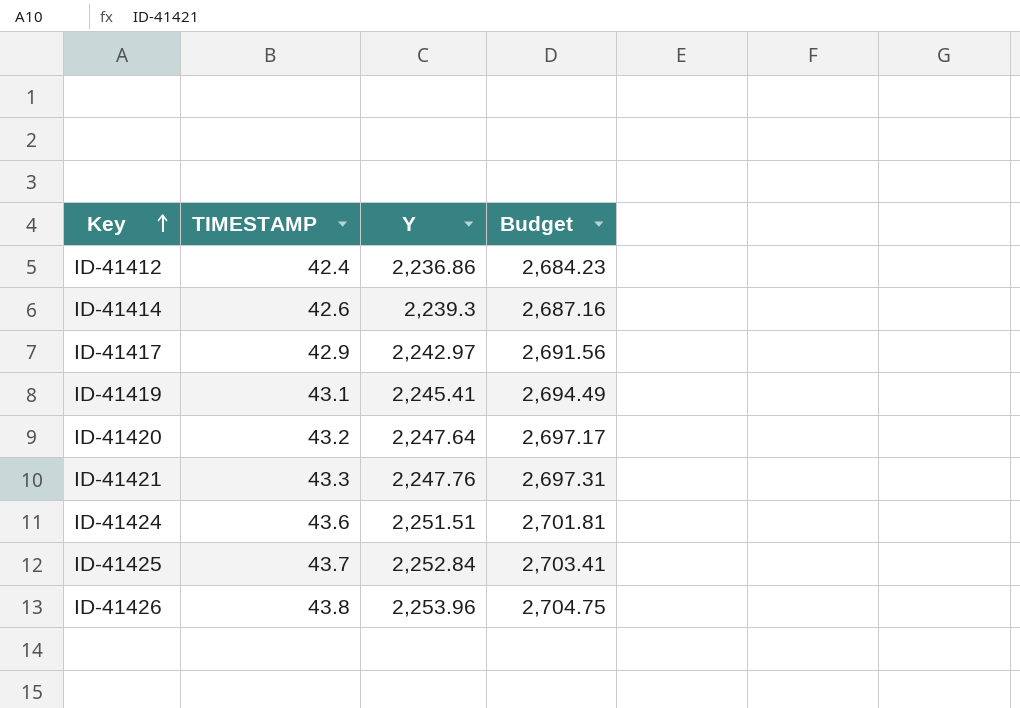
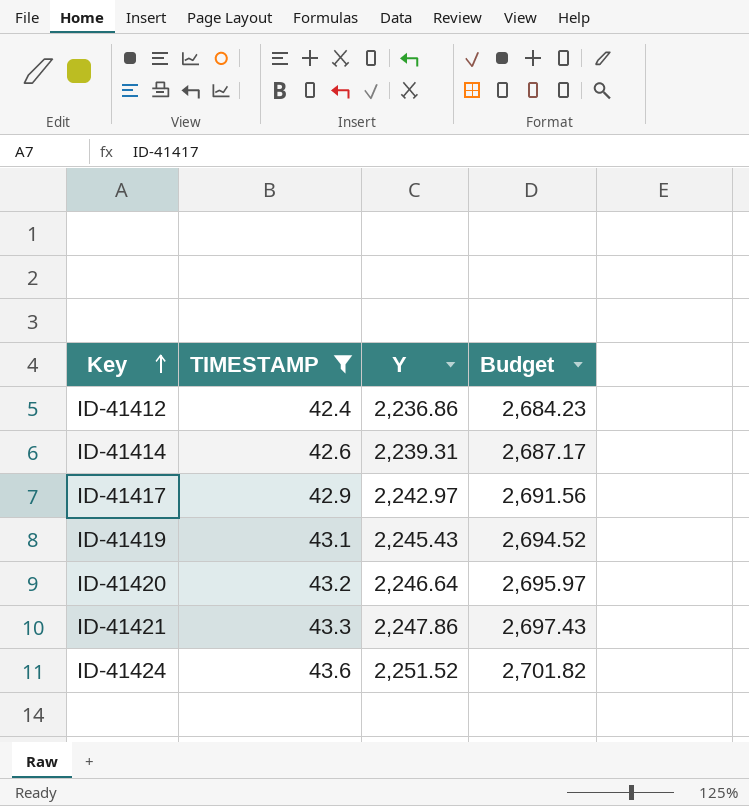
filter: none -> TIMESTAMP <= 43.6
ID-41414 | Y: 2,239.3 -> 2,239.31
ID-41414 | Budget: 2,687.16 -> 2,687.17
ID-41419 | Y: 2,245.41 -> 2,245.43
ID-41419 | Budget: 2,694.49 -> 2,694.52
ID-41420 | Y: 2,247.64 -> 2,246.64
ID-41420 | Budget: 2,697.17 -> 2,695.97
ID-41421 | Y: 2,247.76 -> 2,247.86
ID-41421 | Budget: 2,697.31 -> 2,697.43
ID-41424 | Y: 2,251.51 -> 2,251.52
ID-41424 | Budget: 2,701.81 -> 2,701.82

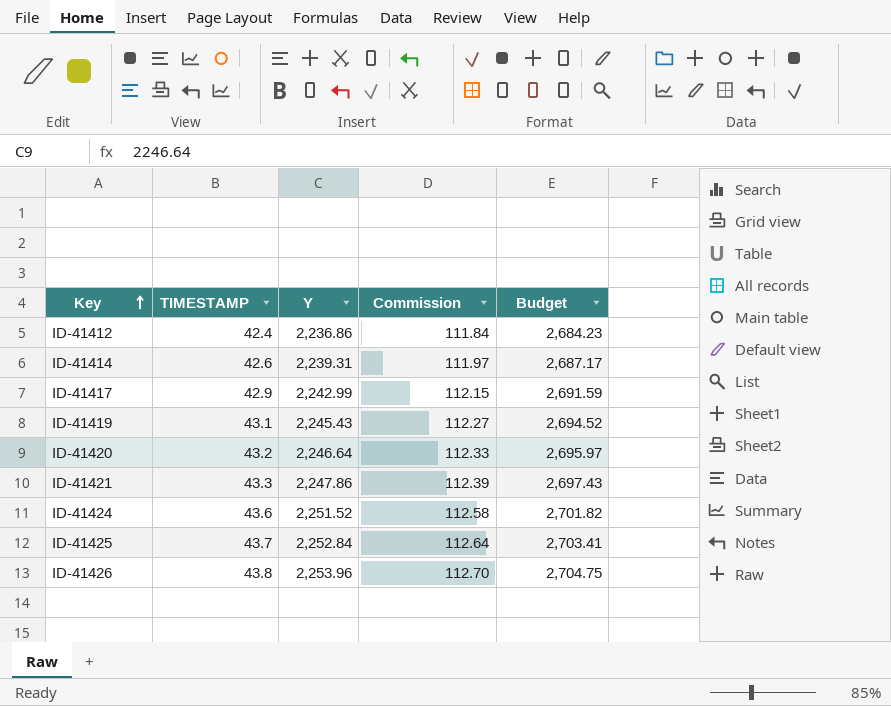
filter: TIMESTAMP <= 43.6 -> none
column Commission | formula: none -> [Y] * 0.05
ID-41417 | Y: 2,242.97 -> 2,242.99
ID-41417 | Budget: 2,691.56 -> 2,691.59

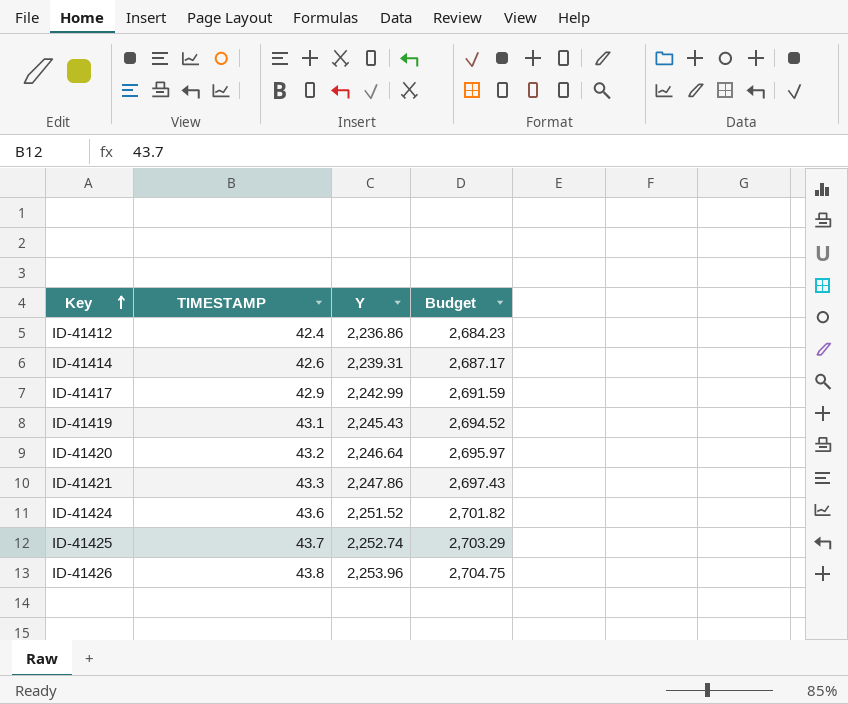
column Commission | formula: [Y] * 0.05 -> none
ID-41425 | Y: 2,252.84 -> 2,252.74
ID-41425 | Budget: 2,703.41 -> 2,703.29

